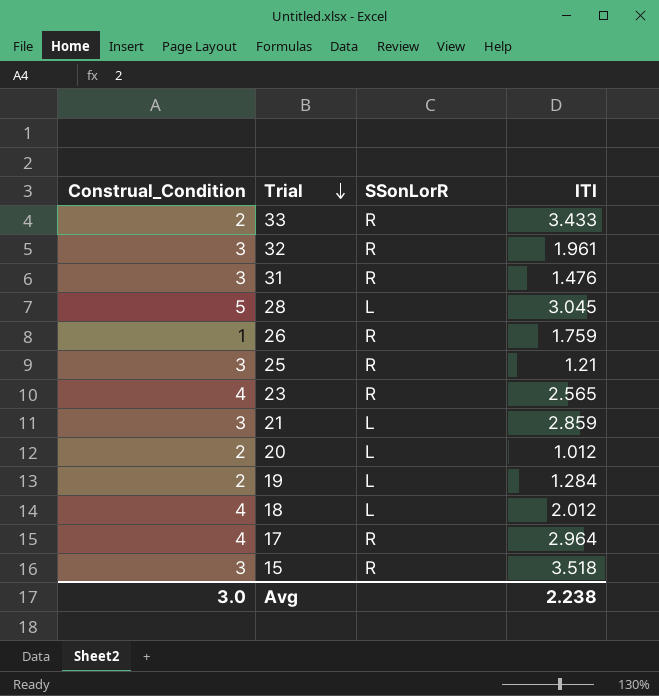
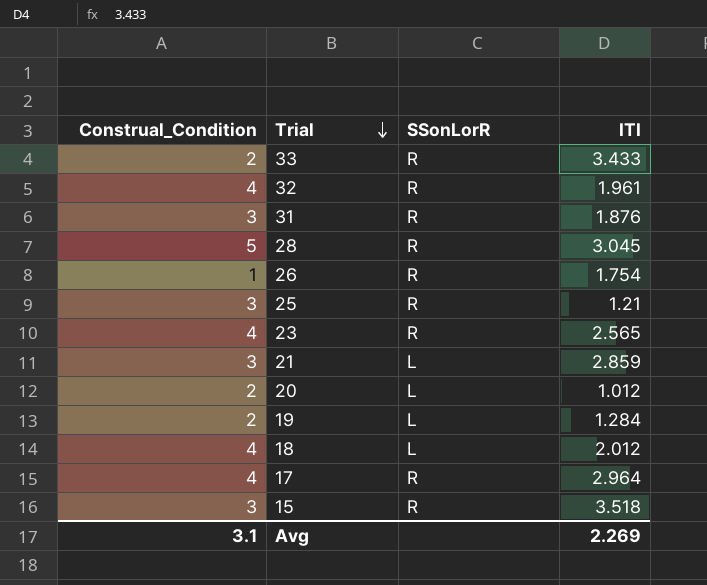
32 | Construal_Condition: 3 -> 4
31 | ITI: 1.476 -> 1.876
28 | SSonLorR: L -> R
26 | ITI: 1.759 -> 1.754
Avg | Construal_Condition: 3.0 -> 3.1
Avg | ITI: 2.238 -> 2.269

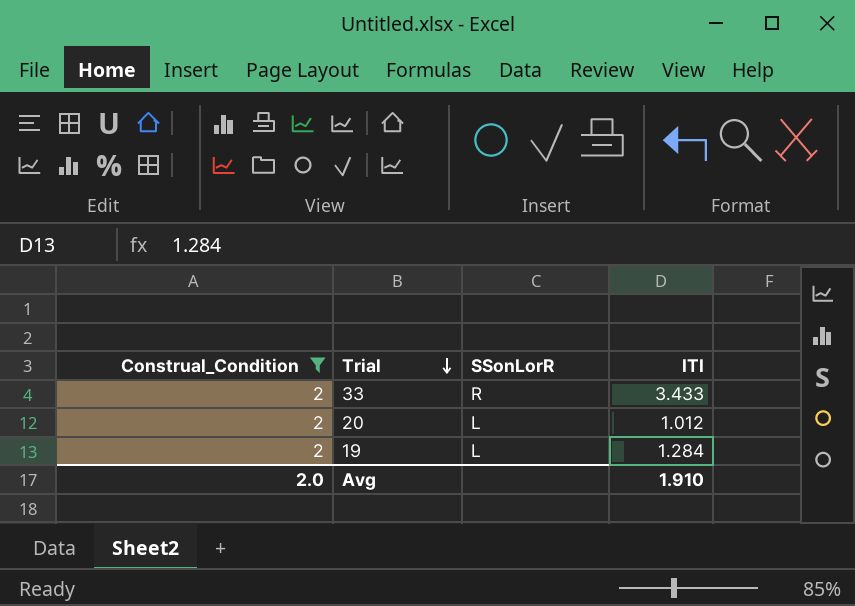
filter: none -> Construal_Condition = 2
Avg | Construal_Condition: 3.1 -> 2.0
Avg | ITI: 2.269 -> 1.910

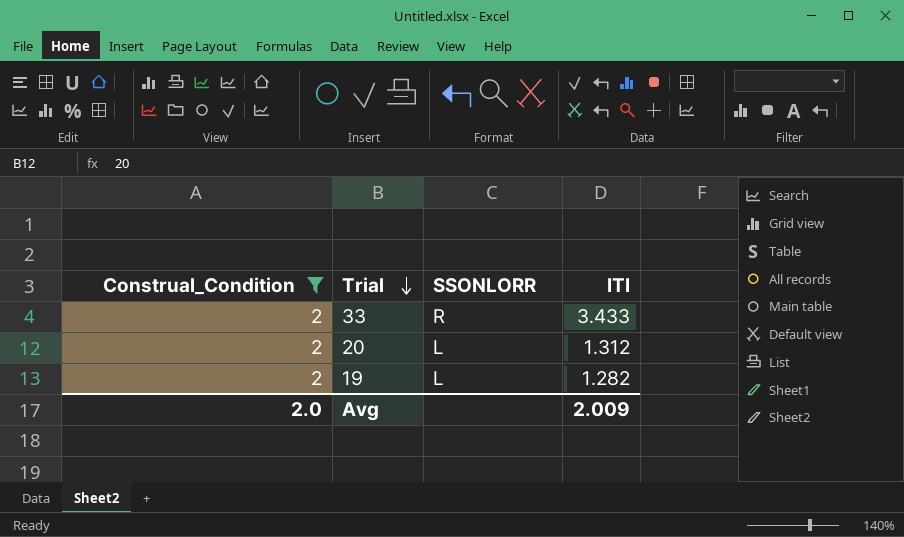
column name: SSonLorR -> SSONLORR
20 | ITI: 1.012 -> 1.312
19 | ITI: 1.284 -> 1.282
Avg | ITI: 1.910 -> 2.009

